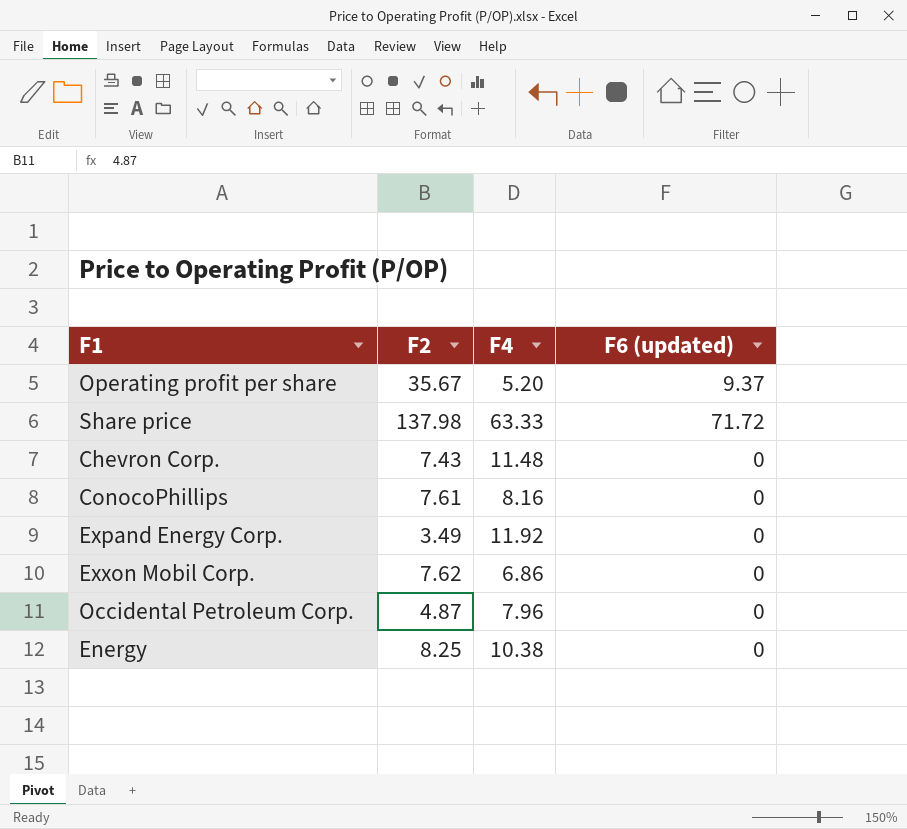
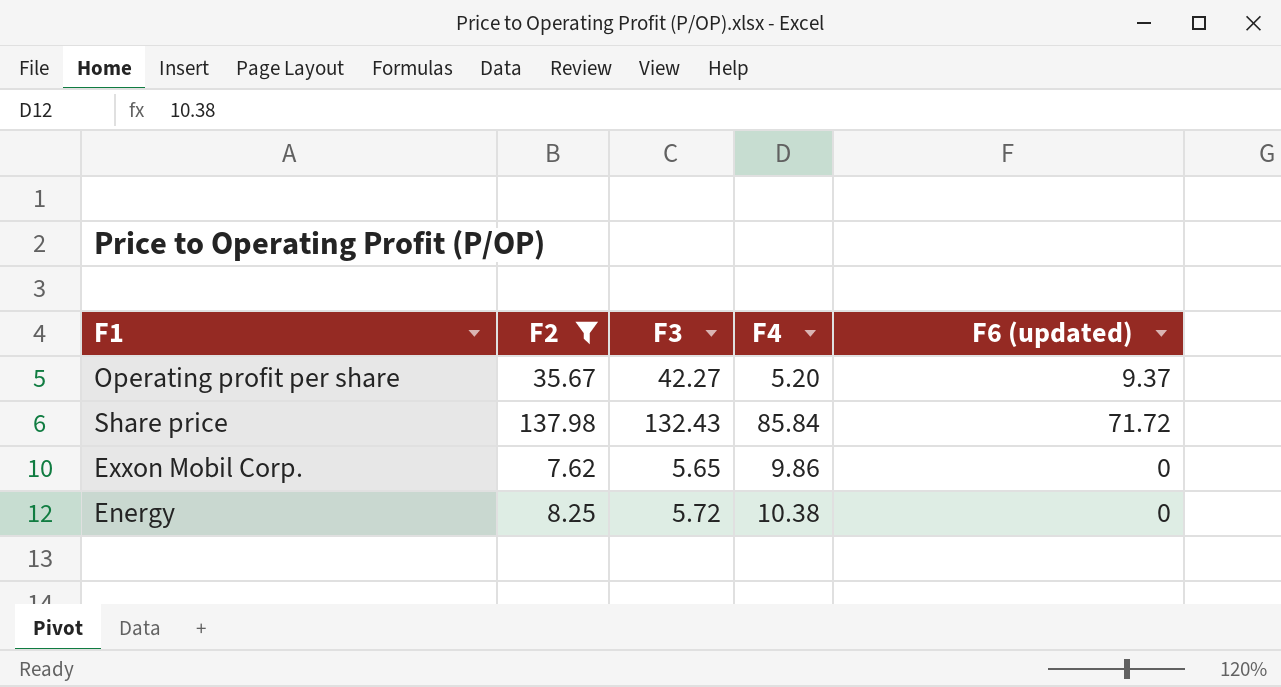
filter: none -> F2 >= 7.62
column F3 | position: none -> 3
Share price | F4: 63.33 -> 85.84
Exxon Mobil Corp. | F4: 6.86 -> 9.86

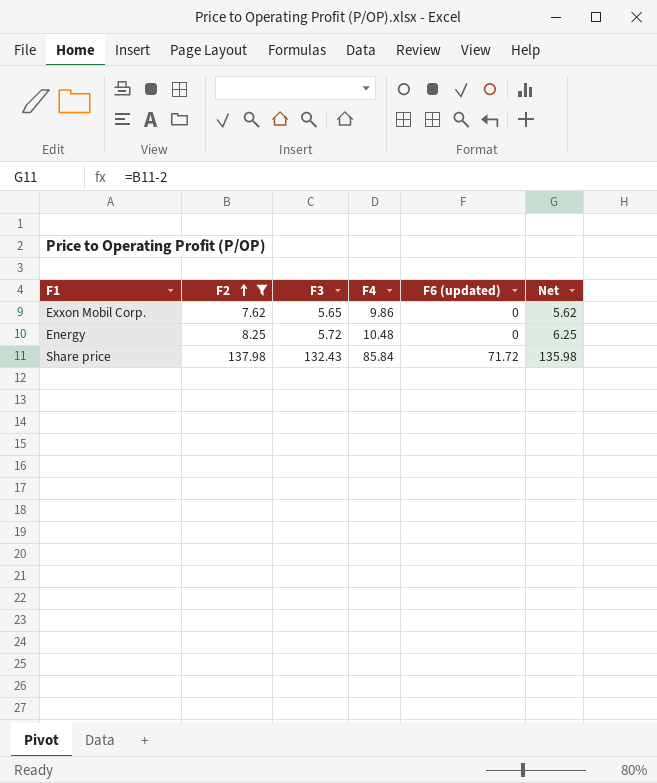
row order: none -> F2 ascending
column Net | formula: none -> [F2] - 2
row Operating profit per share: 35.67 | 42.27 | 5.20 | 9.37 -> none
Energy | F4: 10.38 -> 10.48

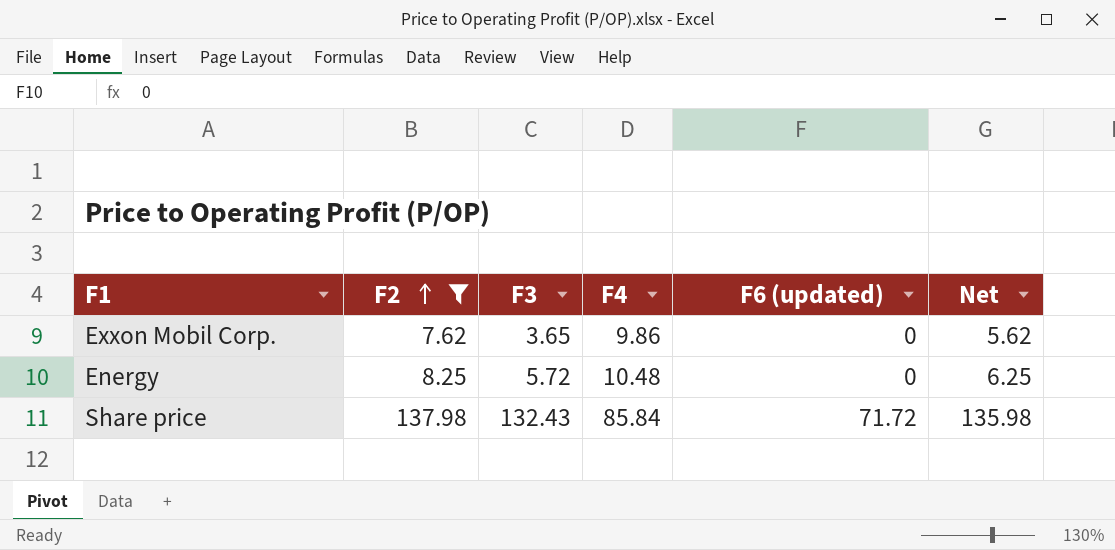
Exxon Mobil Corp. | F3: 5.65 -> 3.65

